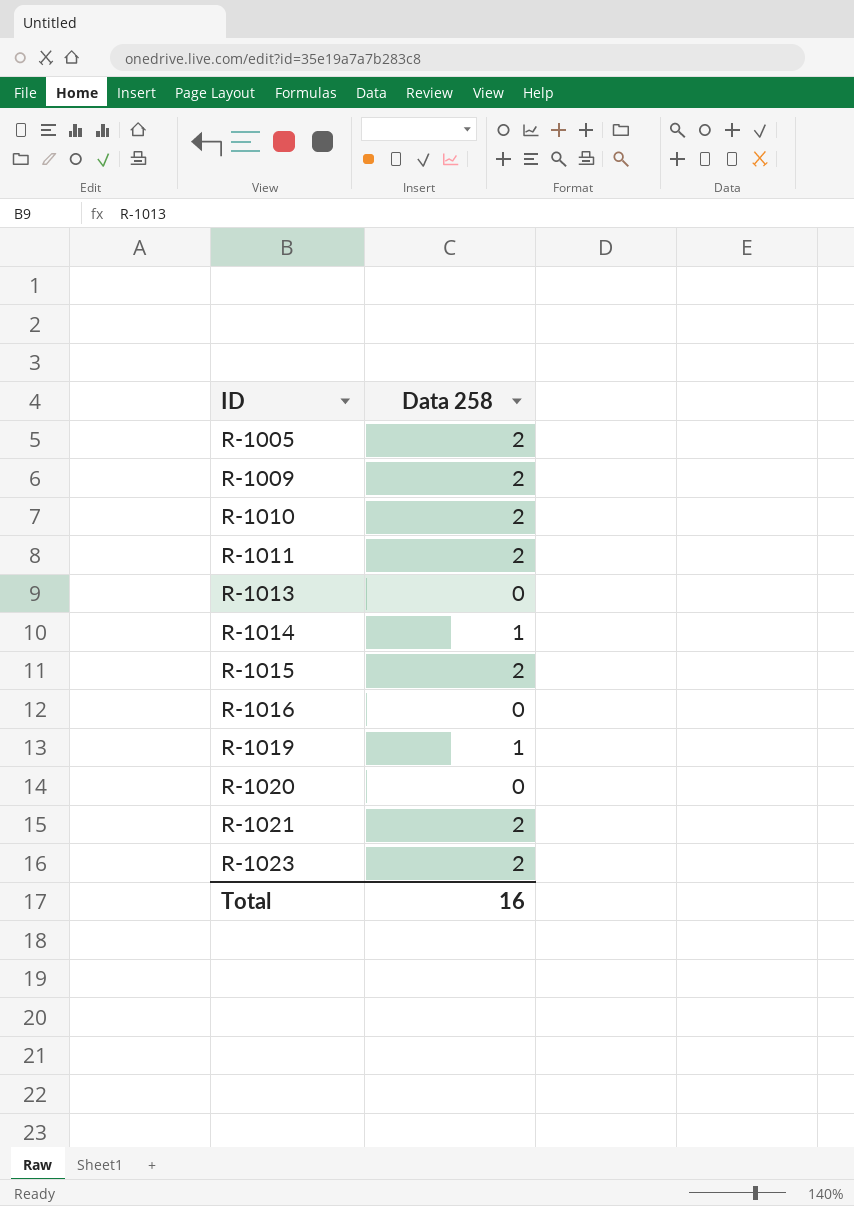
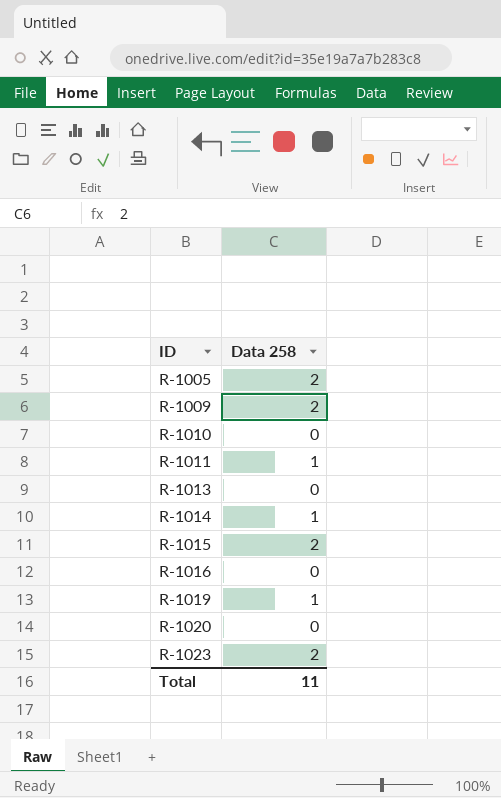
row R-1021: 2 -> none
R-1010 | Data 258: 2 -> 0
R-1011 | Data 258: 2 -> 1
Total | Data 258: 16 -> 11

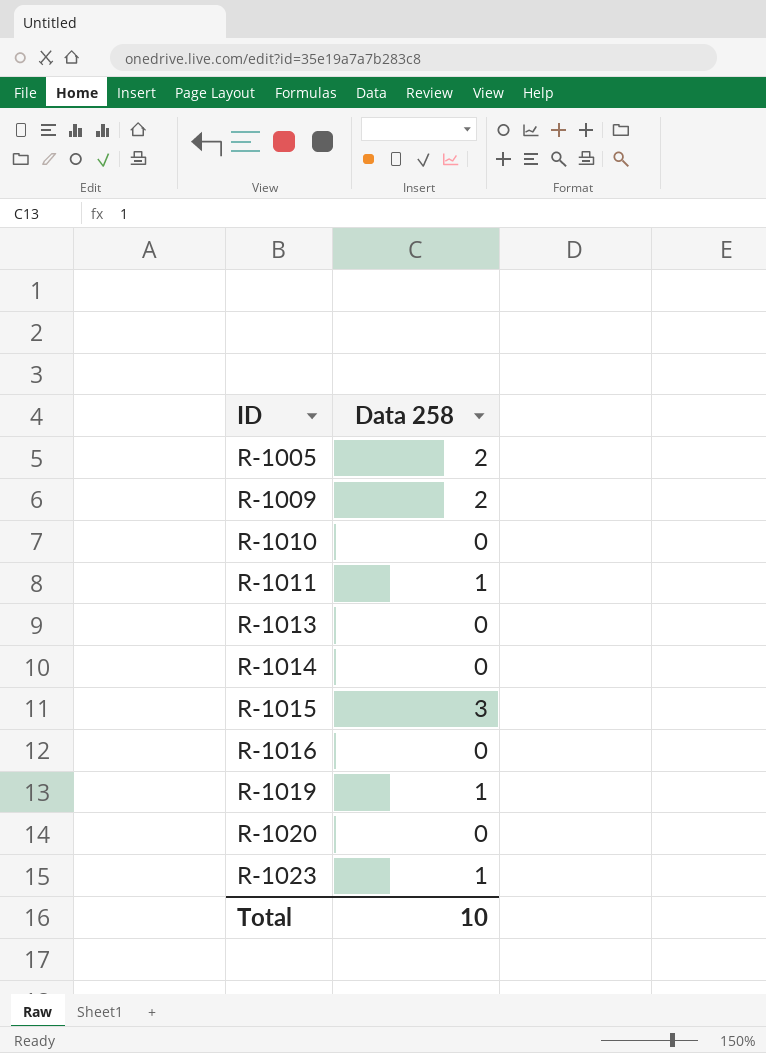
R-1014 | Data 258: 1 -> 0
R-1015 | Data 258: 2 -> 3
R-1023 | Data 258: 2 -> 1
Total | Data 258: 11 -> 10

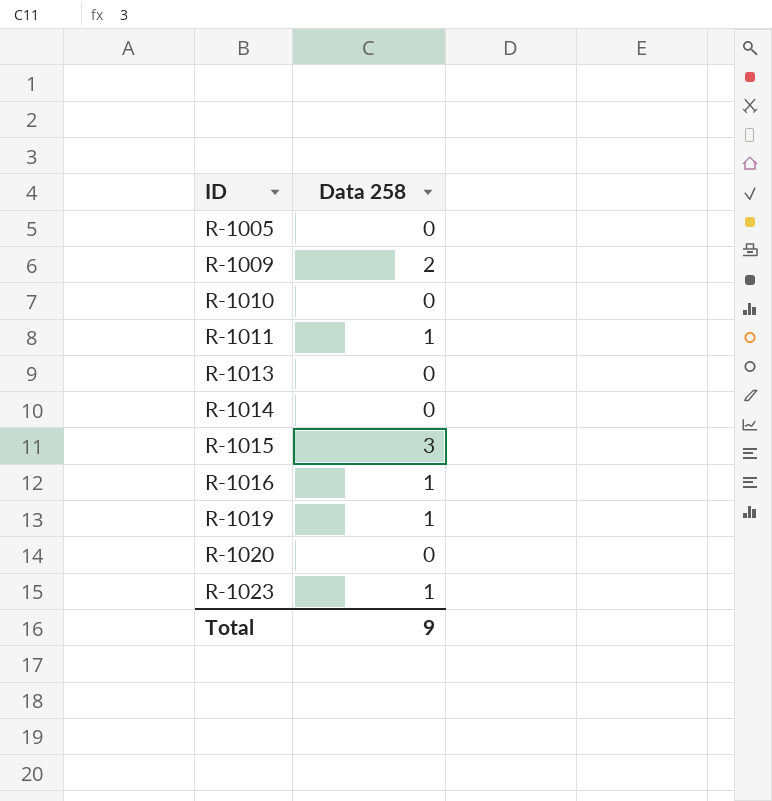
R-1005 | Data 258: 2 -> 0
R-1016 | Data 258: 0 -> 1
Total | Data 258: 10 -> 9

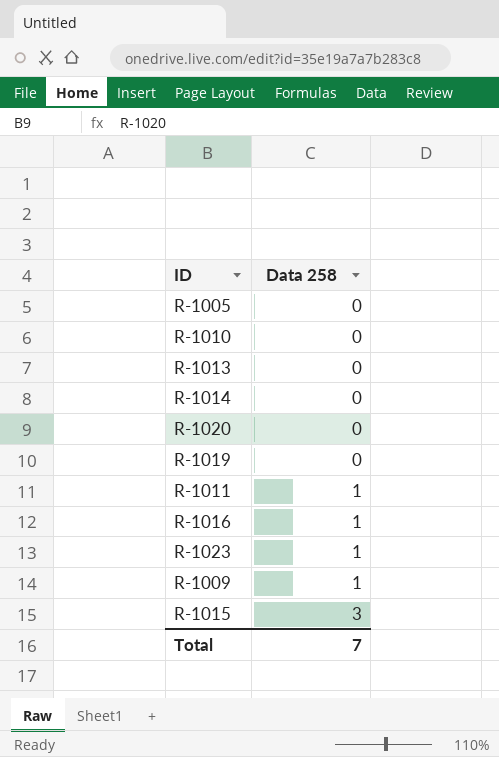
row order: ID ascending -> Data 258 ascending
R-1019 | Data 258: 1 -> 0
R-1009 | Data 258: 2 -> 1
Total | Data 258: 9 -> 7

